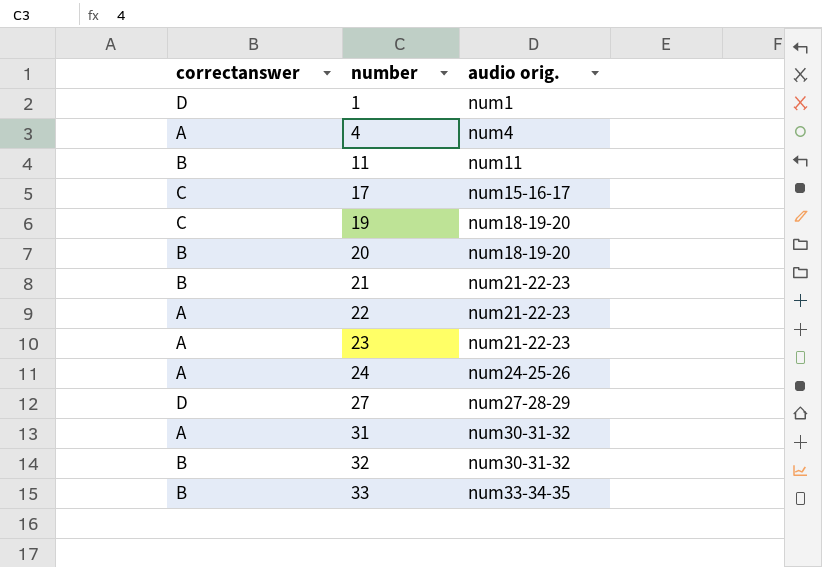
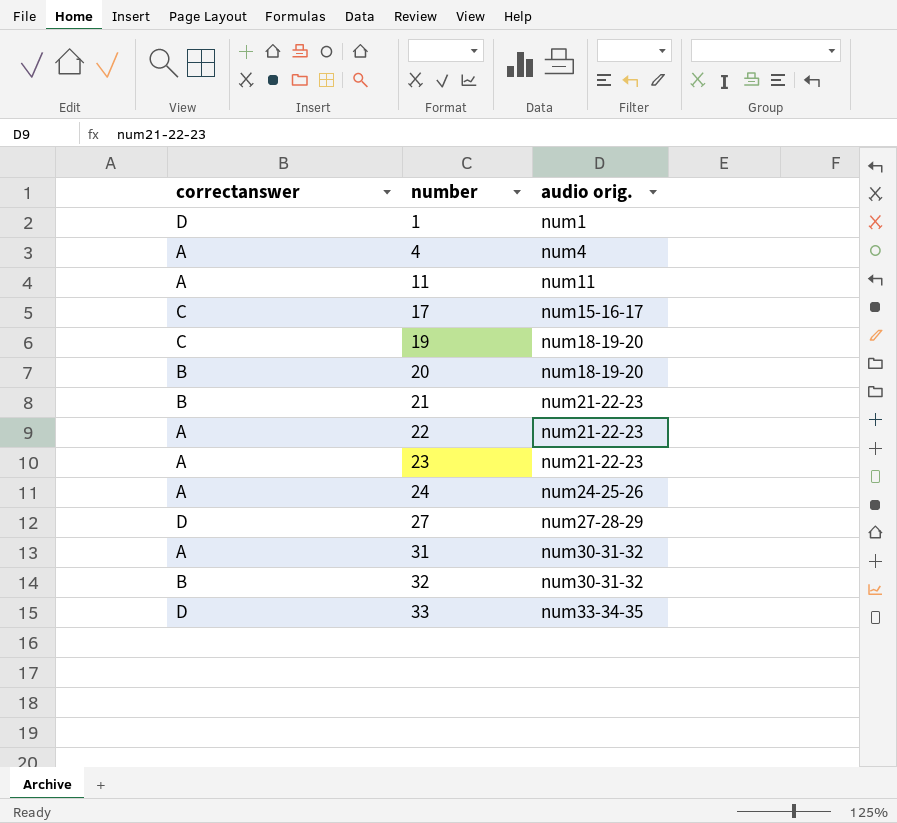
11 | correctanswer: B -> A
33 | correctanswer: B -> D

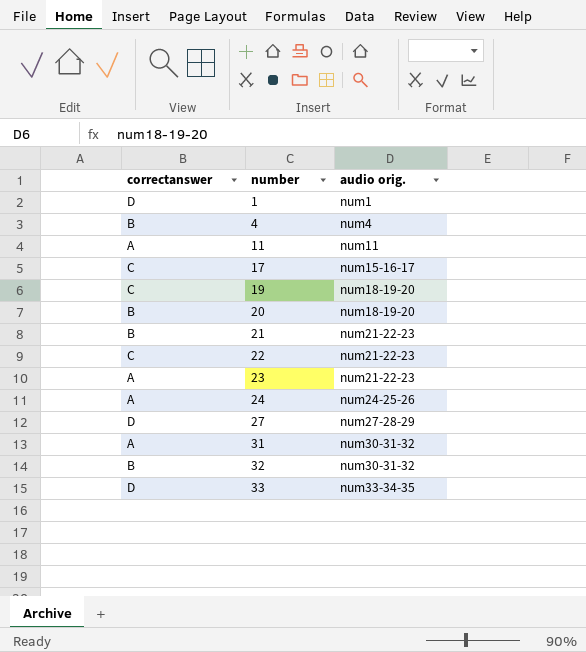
4 | correctanswer: A -> B
22 | correctanswer: A -> C

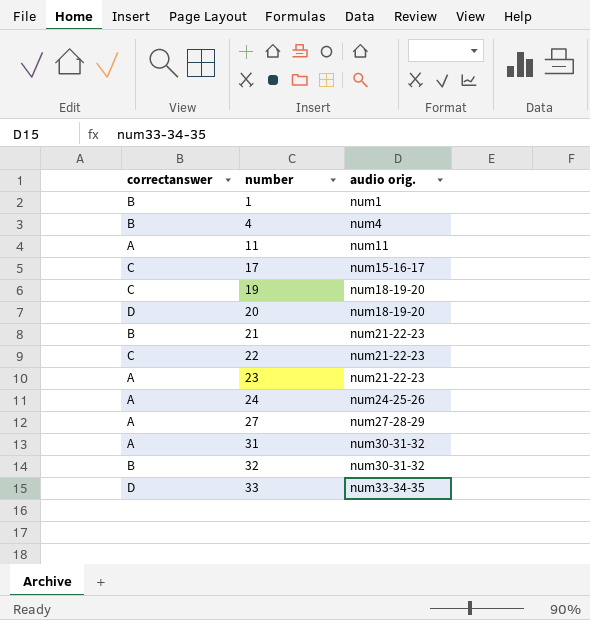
1 | correctanswer: D -> B
20 | correctanswer: B -> D
27 | correctanswer: D -> A

